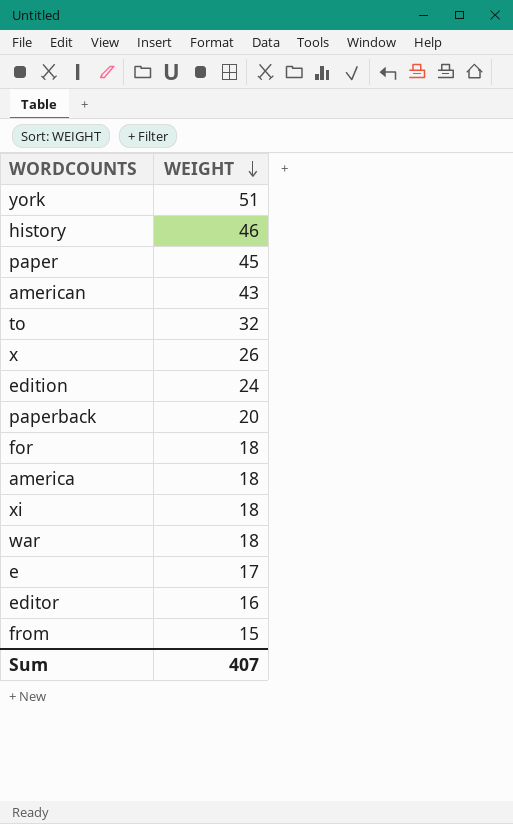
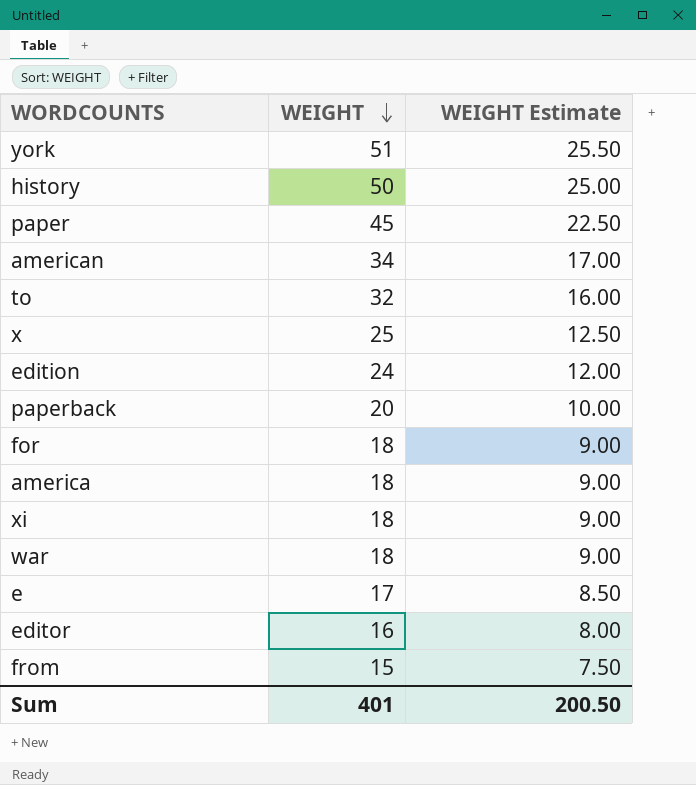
column WEIGHT Estimate | formula: none -> [WEIGHT] * 0.5
history | WEIGHT: 46 -> 50
american | WEIGHT: 43 -> 34
x | WEIGHT: 26 -> 25
Sum | WEIGHT: 407 -> 401

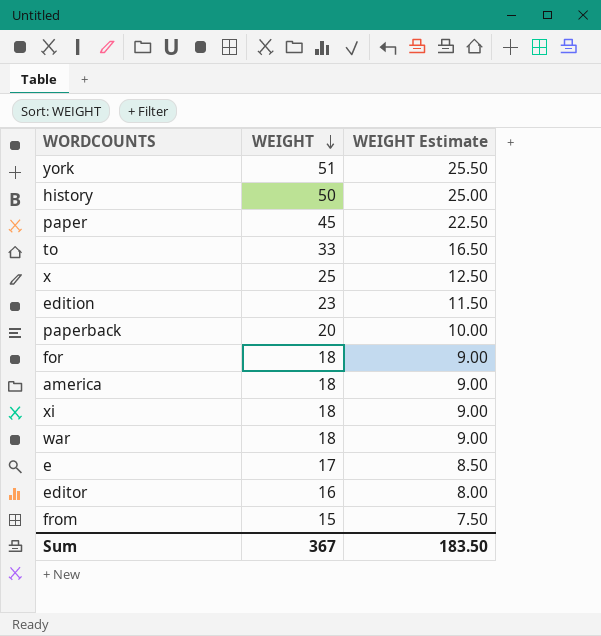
row american: 34 | 17.00 -> none
to | WEIGHT: 32 -> 33
to | WEIGHT Estimate: 16.00 -> 16.50
edition | WEIGHT: 24 -> 23
edition | WEIGHT Estimate: 12.00 -> 11.50
Sum | WEIGHT: 401 -> 367
Sum | WEIGHT Estimate: 200.50 -> 183.50

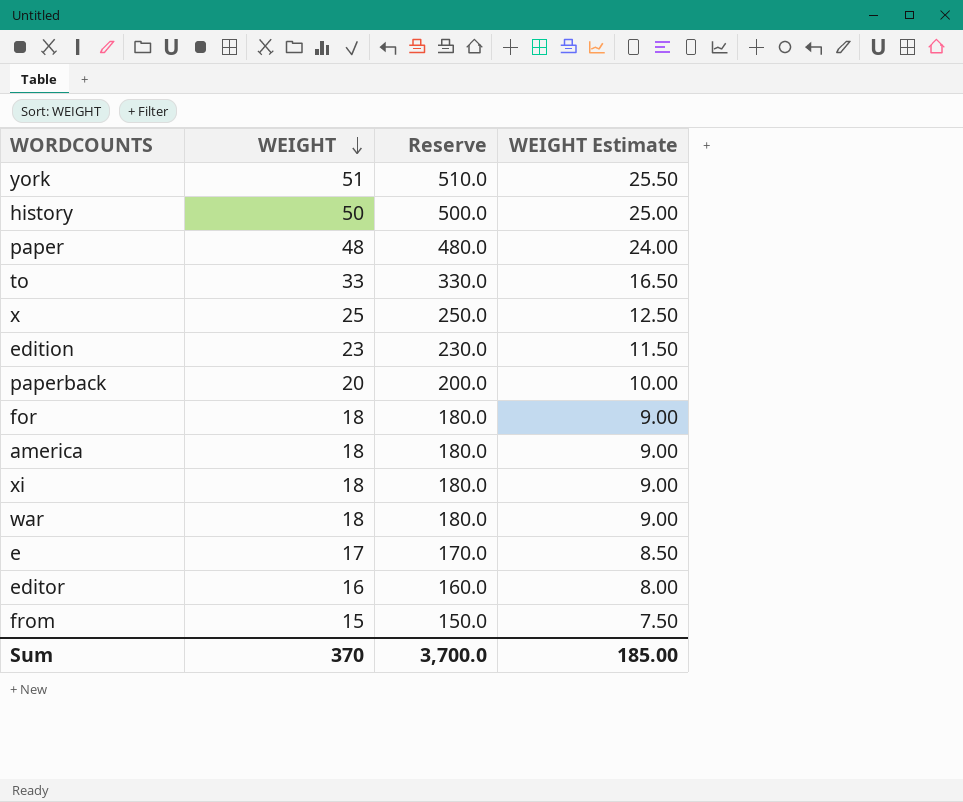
column Reserve | formula: none -> [WEIGHT] * 10
paper | WEIGHT: 45 -> 48
paper | WEIGHT Estimate: 22.50 -> 24.00
Sum | WEIGHT: 367 -> 370
Sum | WEIGHT Estimate: 183.50 -> 185.00

